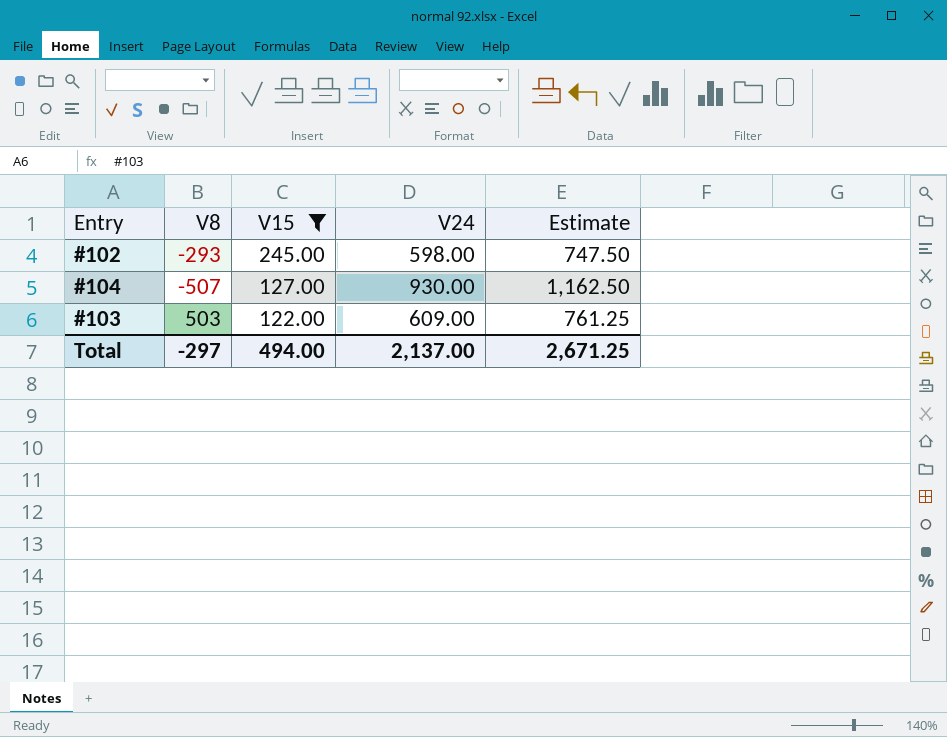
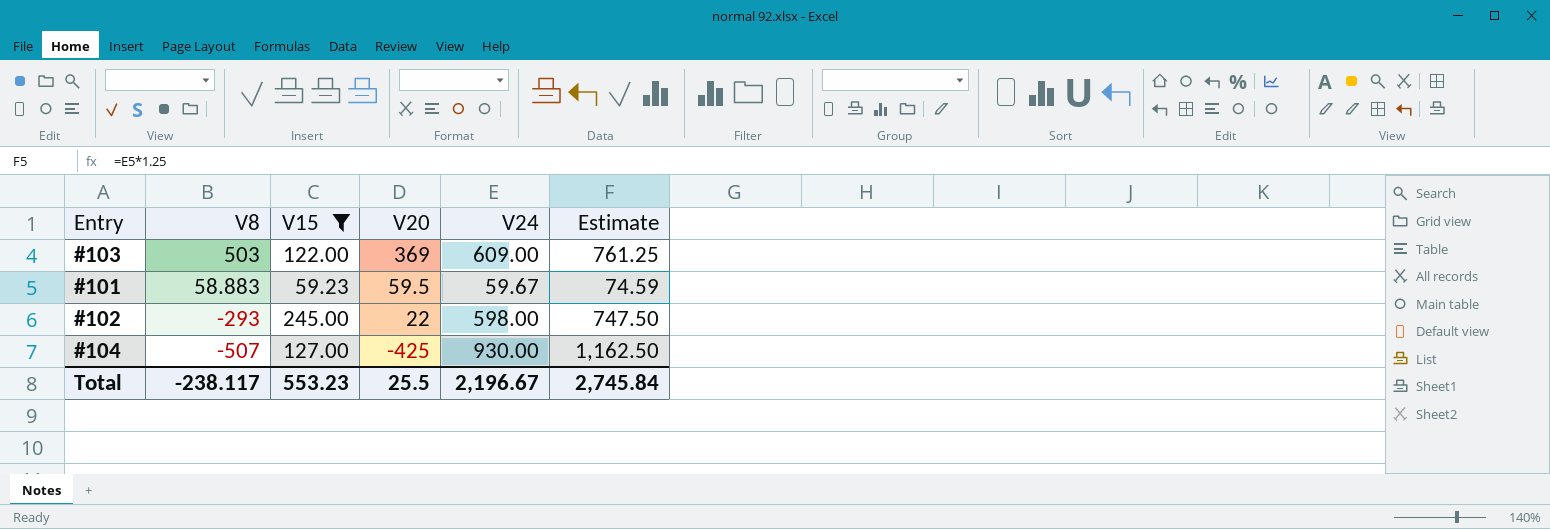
row order: V15 descending -> V8 descending
column V20 | position: none -> 4
row #101: none -> 58.883 | 59.23 | 59.5 | 59.67 | 74.59
Total | V8: -297 -> -238.117
Total | V15: 494.00 -> 553.23
Total | V24: 2,137.00 -> 2,196.67
Total | Estimate: 2,671.25 -> 2,745.84

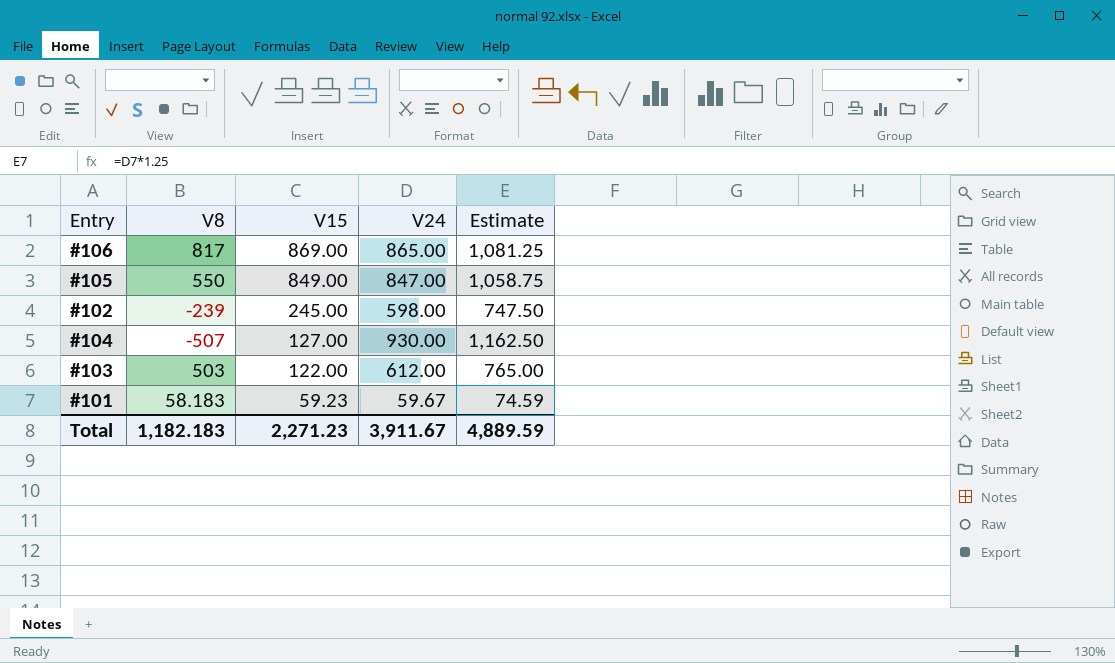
filter: V15 <= 245.00 -> none
row order: V8 descending -> V15 descending
column V20 | position: 4 -> none
#102 | V8: -293 -> -239
#103 | V24: 609.00 -> 612.00
#103 | Estimate: 761.25 -> 765.00
#101 | V8: 58.883 -> 58.183
Total | V8: -238.117 -> 1,182.183
Total | V15: 553.23 -> 2,271.23
Total | V24: 2,196.67 -> 3,911.67
Total | Estimate: 2,745.84 -> 4,889.59

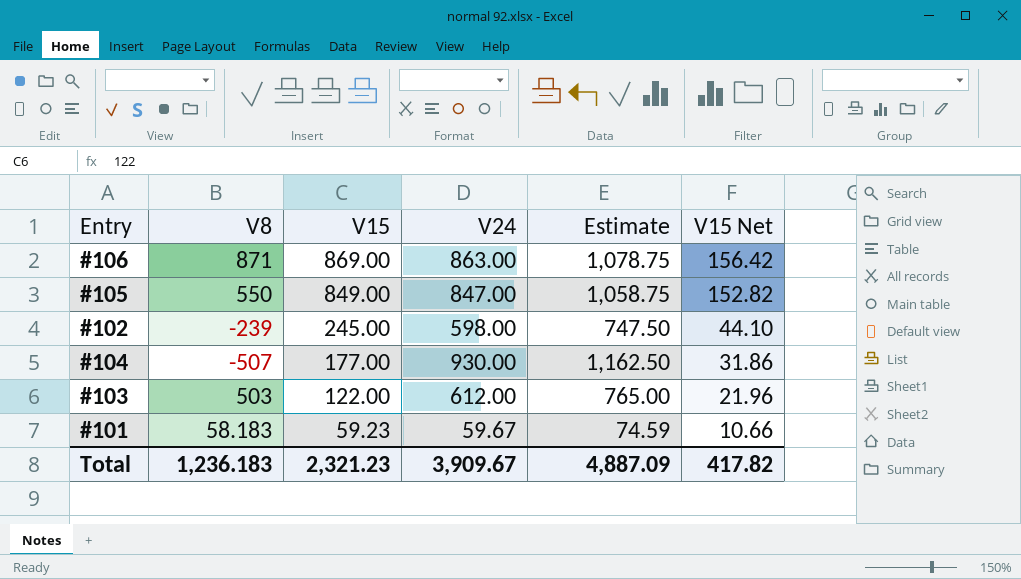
column V15 Net | formula: none -> [V15] * 0.18
#106 | V8: 817 -> 871
#106 | V24: 865.00 -> 863.00
#106 | Estimate: 1,081.25 -> 1,078.75
#104 | V15: 127.00 -> 177.00
Total | V8: 1,182.183 -> 1,236.183
Total | V15: 2,271.23 -> 2,321.23
Total | V24: 3,911.67 -> 3,909.67
Total | Estimate: 4,889.59 -> 4,887.09

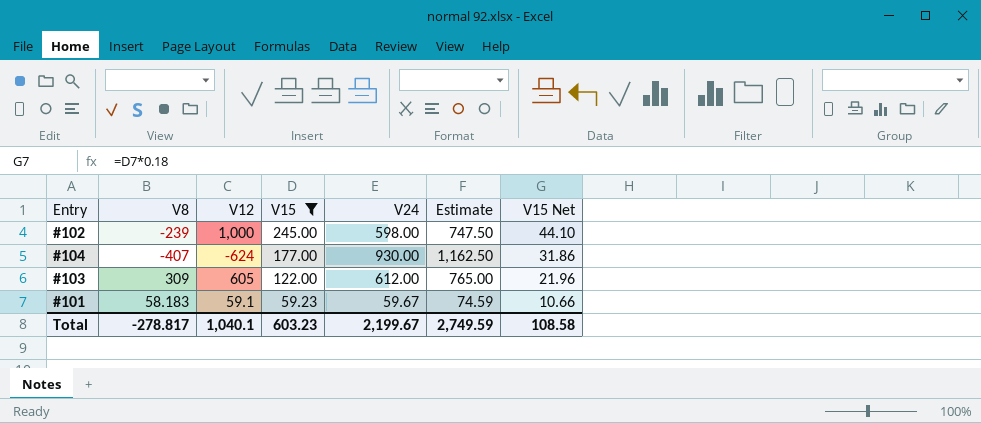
filter: none -> V15 <= 245.00
column V12 | position: none -> 3
#104 | V8: -507 -> -407
#103 | V8: 503 -> 309
Total | V8: 1,236.183 -> -278.817
Total | V15: 2,321.23 -> 603.23
Total | V24: 3,909.67 -> 2,199.67
Total | Estimate: 4,887.09 -> 2,749.59
Total | V15 Net: 417.82 -> 108.58

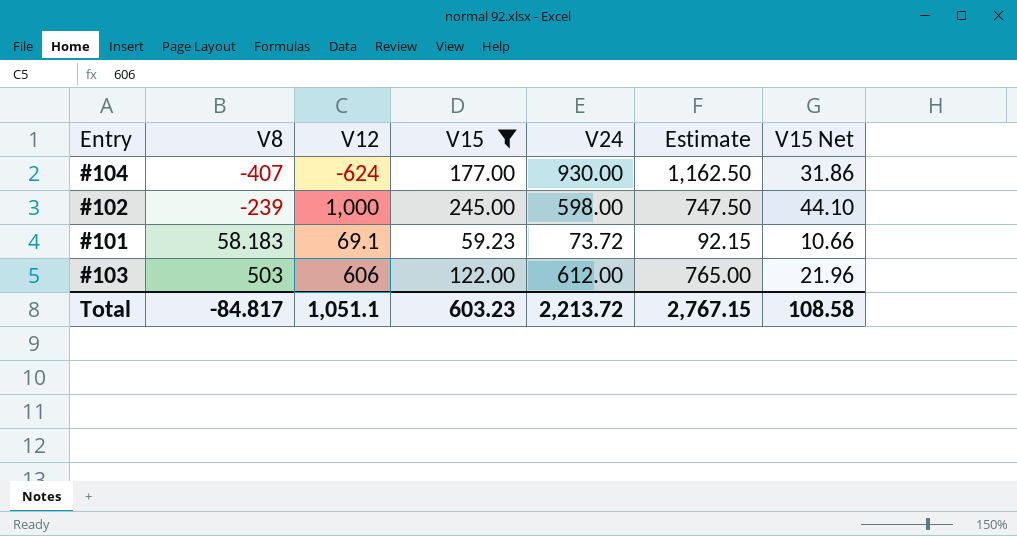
row order: V15 descending -> V8 ascending
#101 | V12: 59.1 -> 69.1
#101 | V24: 59.67 -> 73.72
#101 | Estimate: 74.59 -> 92.15
#103 | V8: 309 -> 503
#103 | V12: 605 -> 606
Total | V8: -278.817 -> -84.817
Total | V12: 1,040.1 -> 1,051.1
Total | V24: 2,199.67 -> 2,213.72
Total | Estimate: 2,749.59 -> 2,767.15

